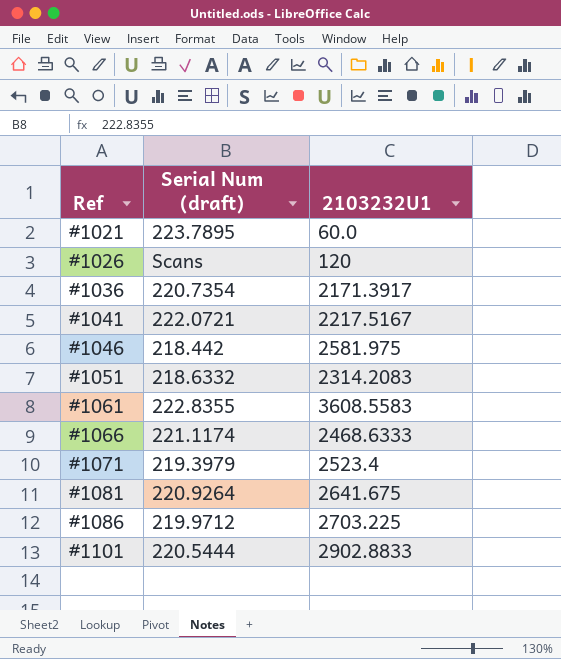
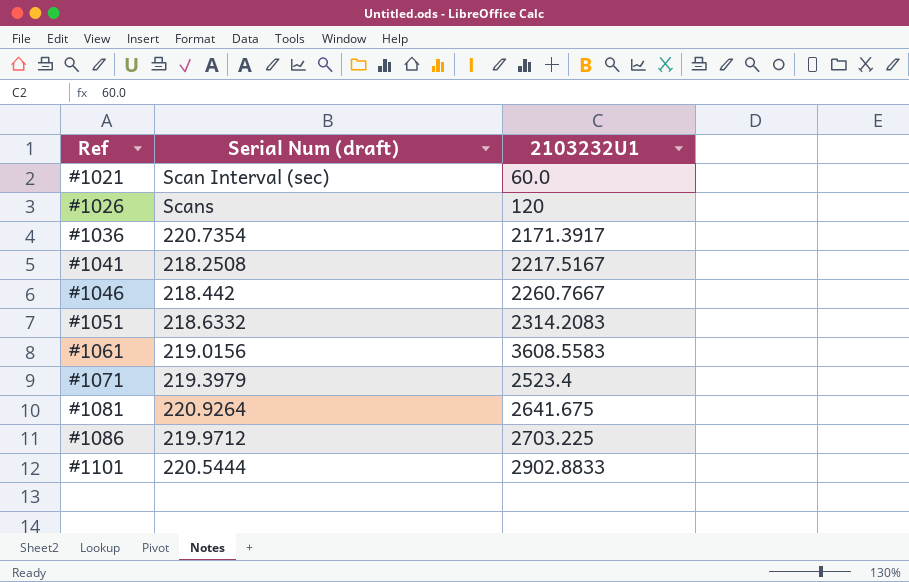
row #1066: 221.1174 | 2468.6333 -> none
#1021 | Serial Num (draft): 223.7895 -> Scan Interval (sec)
#1041 | Serial Num (draft): 222.0721 -> 218.2508
#1046 | 2103232U1: 2581.975 -> 2260.7667
#1061 | Serial Num (draft): 222.8355 -> 219.0156

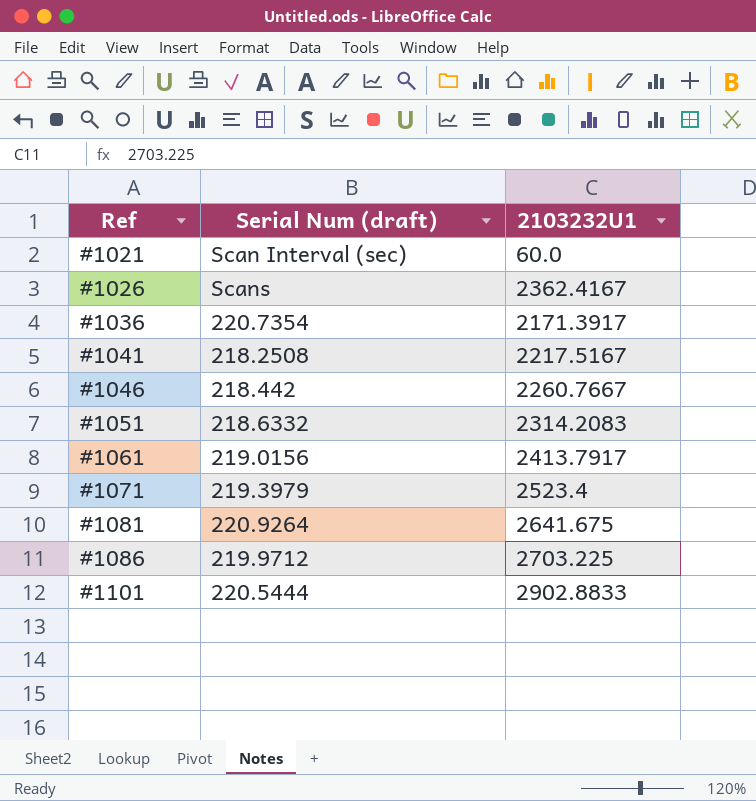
#1026 | 2103232U1: 120 -> 2362.4167
#1061 | 2103232U1: 3608.5583 -> 2413.7917

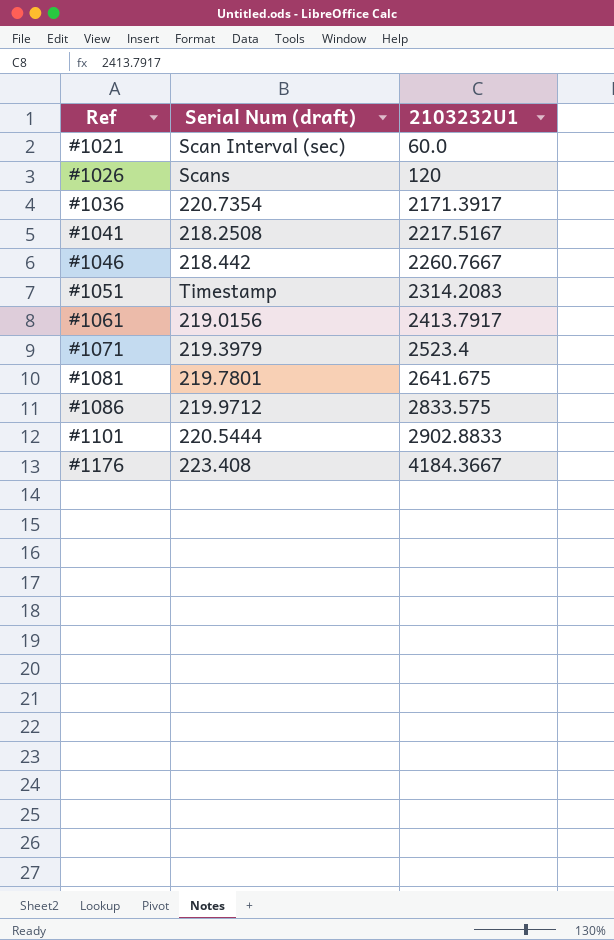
#1026 | 2103232U1: 2362.4167 -> 120
#1051 | Serial Num (draft): 218.6332 -> Timestamp
#1081 | Serial Num (draft): 220.9264 -> 219.7801
#1086 | 2103232U1: 2703.225 -> 2833.575
row #1176: none -> 223.408 | 4184.3667

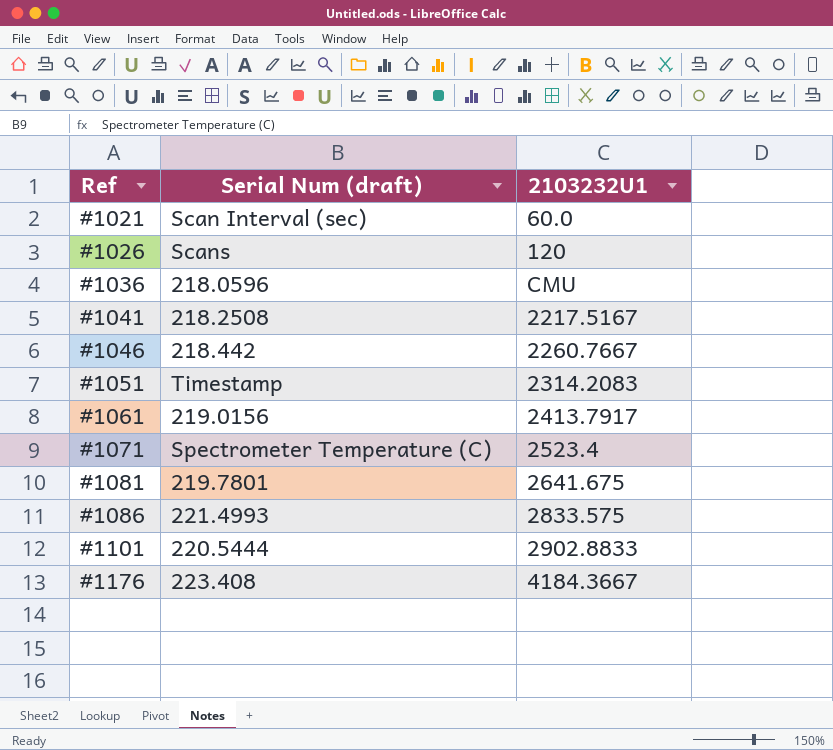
#1036 | Serial Num (draft): 220.7354 -> 218.0596
#1036 | 2103232U1: 2171.3917 -> CMU
#1071 | Serial Num (draft): 219.3979 -> Spectrometer Temperature (C)
#1086 | Serial Num (draft): 219.9712 -> 221.4993

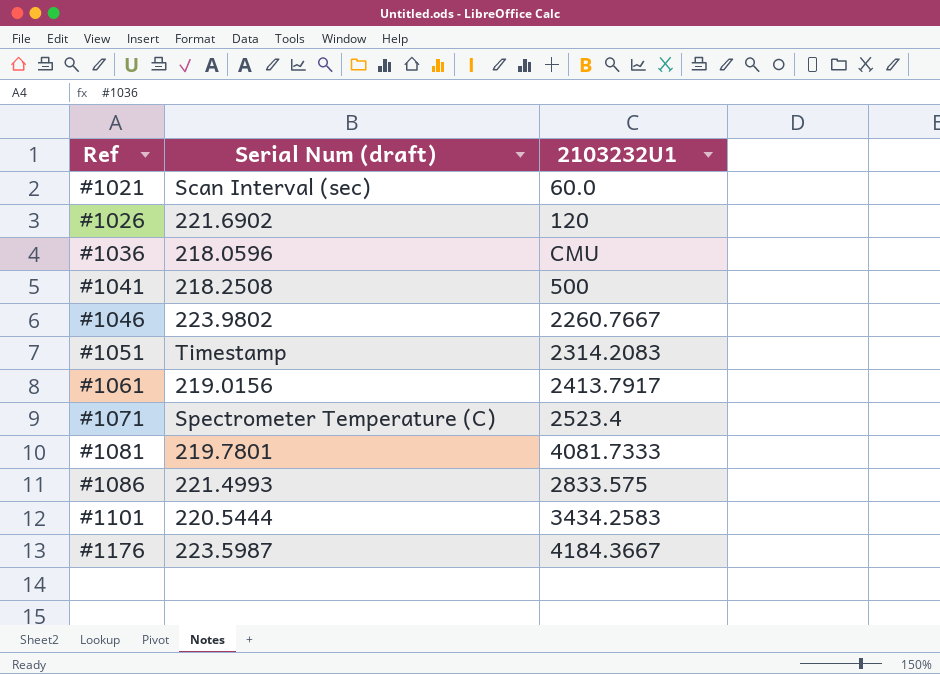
#1026 | Serial Num (draft): Scans -> 221.6902
#1041 | 2103232U1: 2217.5167 -> 500
#1046 | Serial Num (draft): 218.442 -> 223.9802
#1081 | 2103232U1: 2641.675 -> 4081.7333
#1101 | 2103232U1: 2902.8833 -> 3434.2583
#1176 | Serial Num (draft): 223.408 -> 223.5987

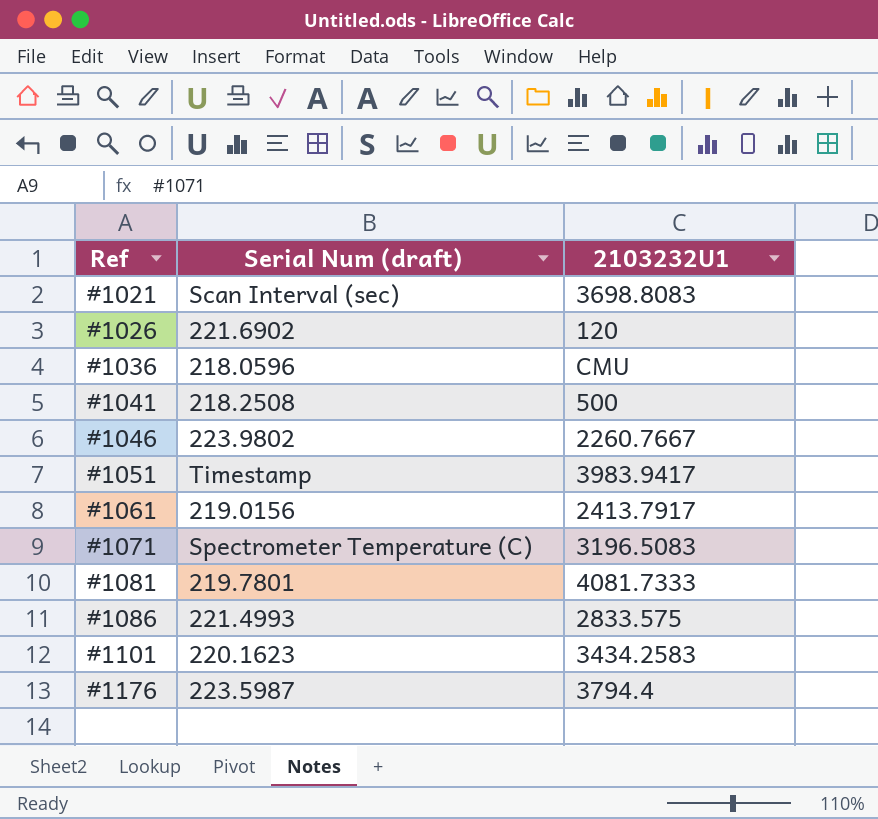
#1021 | 2103232U1: 60.0 -> 3698.8083
#1051 | 2103232U1: 2314.2083 -> 3983.9417
#1071 | 2103232U1: 2523.4 -> 3196.5083
#1101 | Serial Num (draft): 220.5444 -> 220.1623
#1176 | 2103232U1: 4184.3667 -> 3794.4

